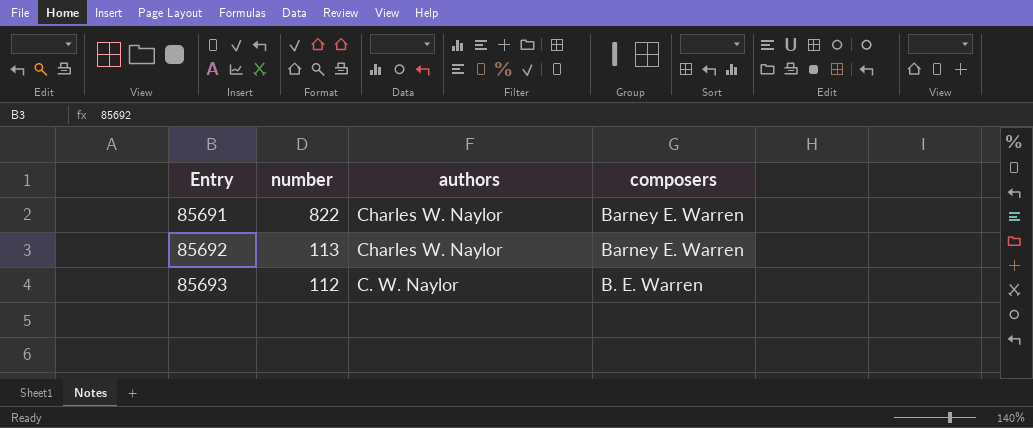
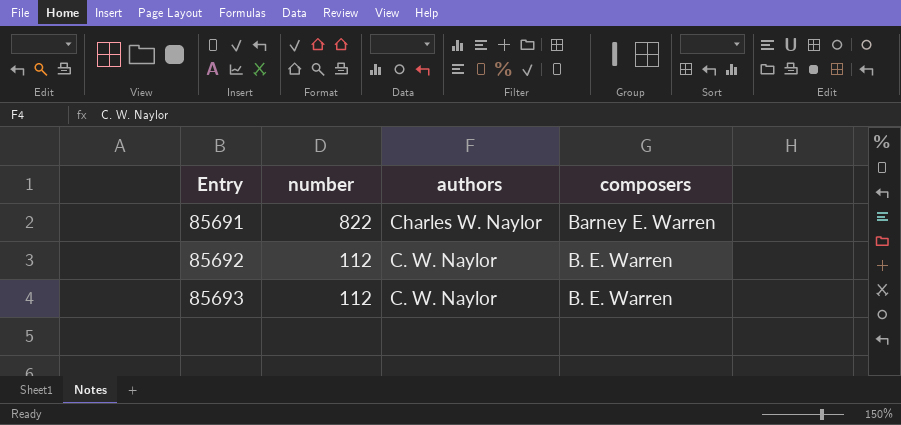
85692 | number: 113 -> 112
85692 | authors: Charles W. Naylor -> C. W. Naylor
85692 | composers: Barney E. Warren -> B. E. Warren

